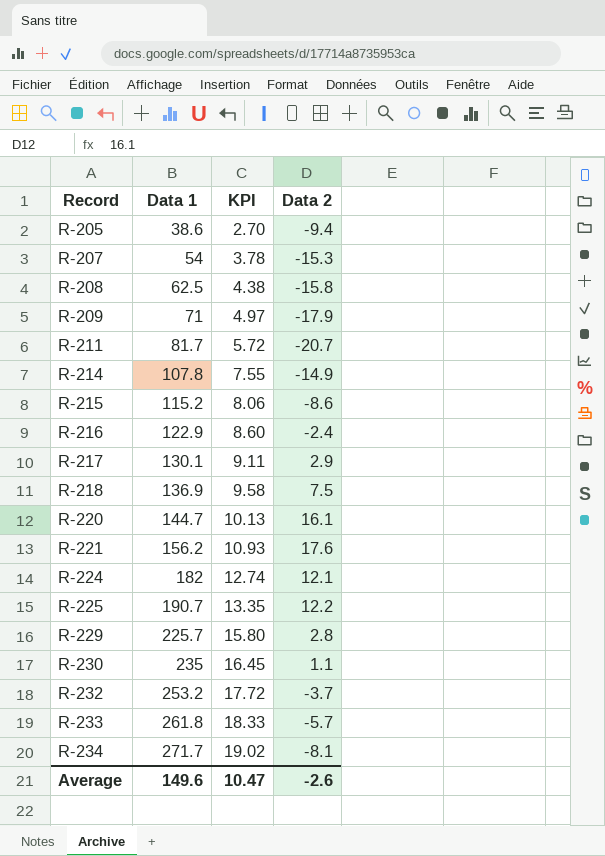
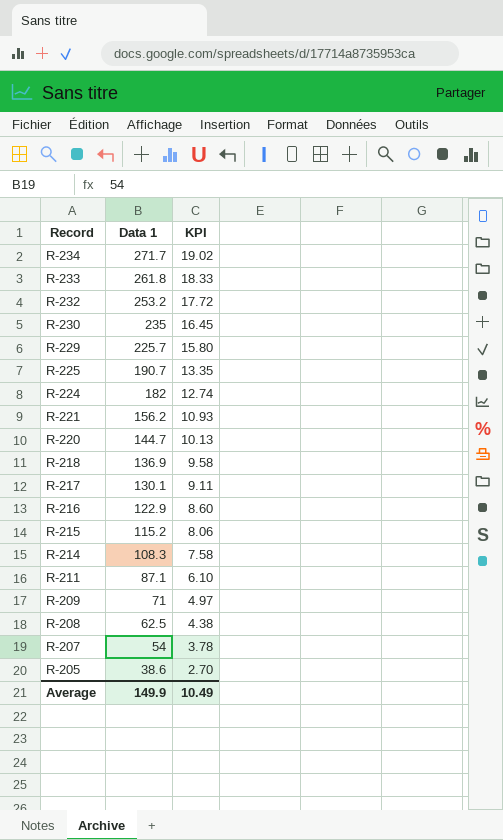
row order: Record ascending -> Record descending
column Data 2 | position: 4 -> none
R-214 | Data 1: 107.8 -> 108.3
R-214 | KPI: 7.55 -> 7.58
R-211 | Data 1: 81.7 -> 87.1
R-211 | KPI: 5.72 -> 6.10
Average | Data 1: 149.6 -> 149.9
Average | KPI: 10.47 -> 10.49

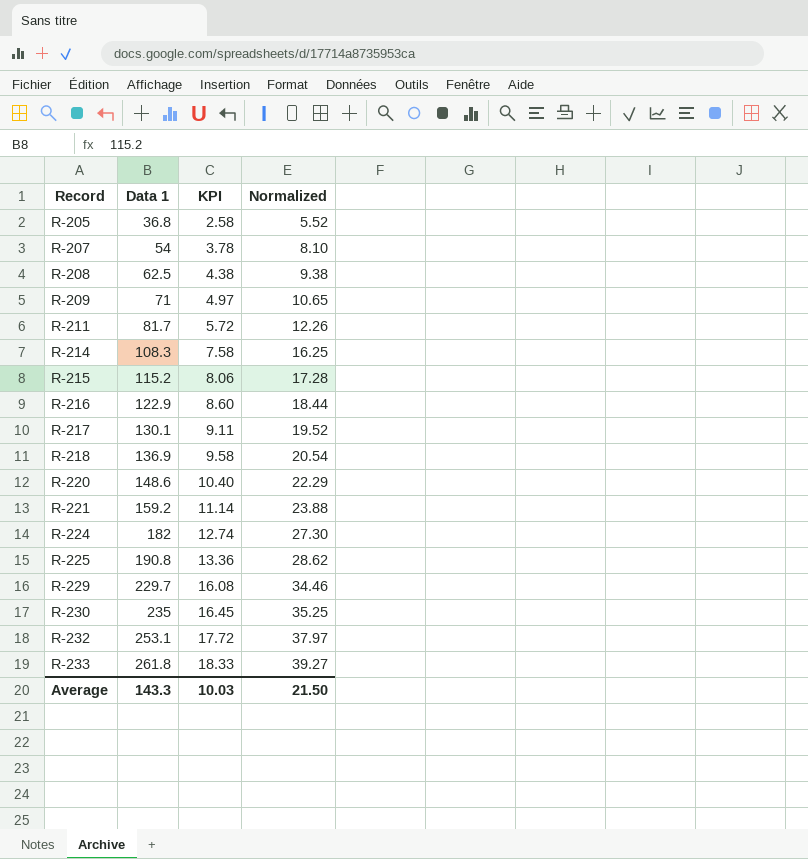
row order: Record descending -> Record ascending
column Normalized | formula: none -> [Data 1] * 0.15
row R-234: 271.7 | 19.02 -> none
R-205 | Data 1: 38.6 -> 36.8
R-205 | KPI: 2.70 -> 2.58
R-211 | Data 1: 87.1 -> 81.7
R-211 | KPI: 6.10 -> 5.72
R-220 | Data 1: 144.7 -> 148.6
R-220 | KPI: 10.13 -> 10.40
R-221 | Data 1: 156.2 -> 159.2
R-221 | KPI: 10.93 -> 11.14
R-225 | Data 1: 190.7 -> 190.8
R-225 | KPI: 13.35 -> 13.36
R-229 | Data 1: 225.7 -> 229.7
R-229 | KPI: 15.80 -> 16.08
R-232 | Data 1: 253.2 -> 253.1
Average | Data 1: 149.9 -> 143.3
Average | KPI: 10.49 -> 10.03

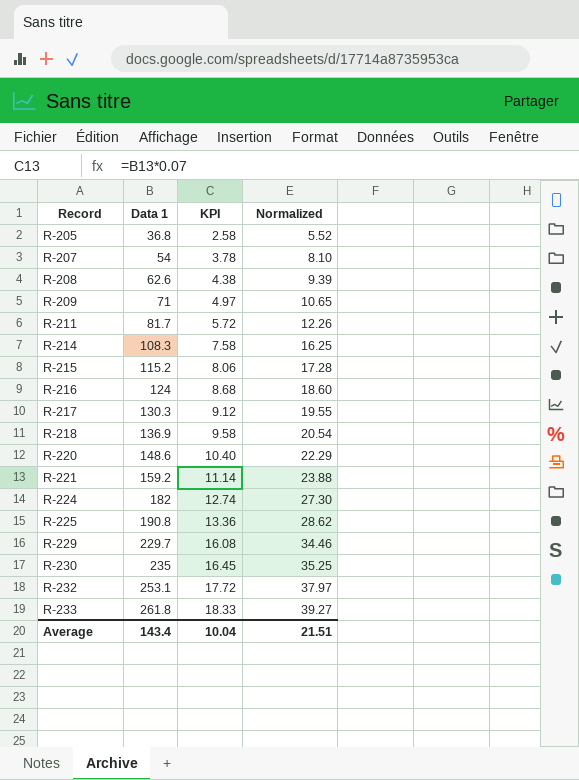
R-208 | Data 1: 62.5 -> 62.6
R-208 | Normalized: 9.38 -> 9.39
R-216 | Data 1: 122.9 -> 124
R-216 | KPI: 8.60 -> 8.68
R-216 | Normalized: 18.44 -> 18.60
R-217 | Data 1: 130.1 -> 130.3
R-217 | KPI: 9.11 -> 9.12
R-217 | Normalized: 19.52 -> 19.55
Average | Data 1: 143.3 -> 143.4
Average | KPI: 10.03 -> 10.04
Average | Normalized: 21.50 -> 21.51

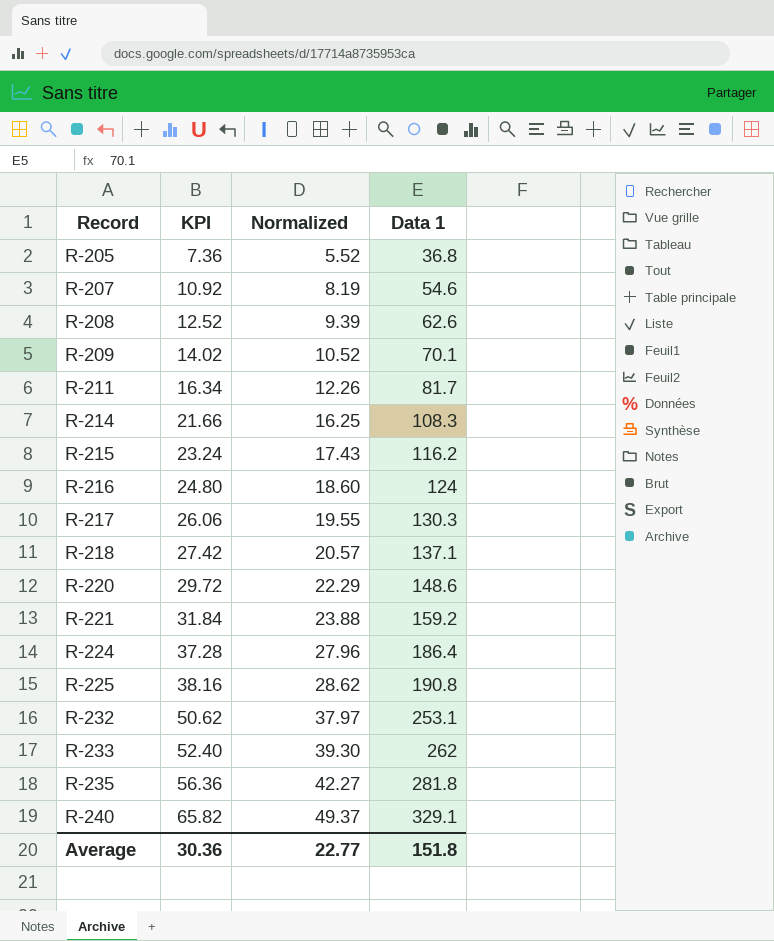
column KPI | formula: [Data 1] * 0.07 -> [Data 1] * 0.2
column Data 1 | position: 2 -> 4
row R-229: 229.7 | 16.08 | 34.46 -> none
row R-230: 235 | 16.45 | 35.25 -> none
R-207 | Normalized: 8.10 -> 8.19
R-207 | Data 1: 54 -> 54.6
R-209 | Normalized: 10.65 -> 10.52
R-209 | Data 1: 71 -> 70.1
R-215 | Normalized: 17.28 -> 17.43
R-215 | Data 1: 115.2 -> 116.2
R-218 | Normalized: 20.54 -> 20.57
R-218 | Data 1: 136.9 -> 137.1
R-224 | Normalized: 27.30 -> 27.96
R-224 | Data 1: 182 -> 186.4
R-233 | Normalized: 39.27 -> 39.30
R-233 | Data 1: 261.8 -> 262
row R-235: none -> 56.36 | 42.27 | 281.8
row R-240: none -> 65.82 | 49.37 | 329.1
Average | KPI: 10.04 -> 30.36
Average | Normalized: 21.51 -> 22.77
Average | Data 1: 143.4 -> 151.8

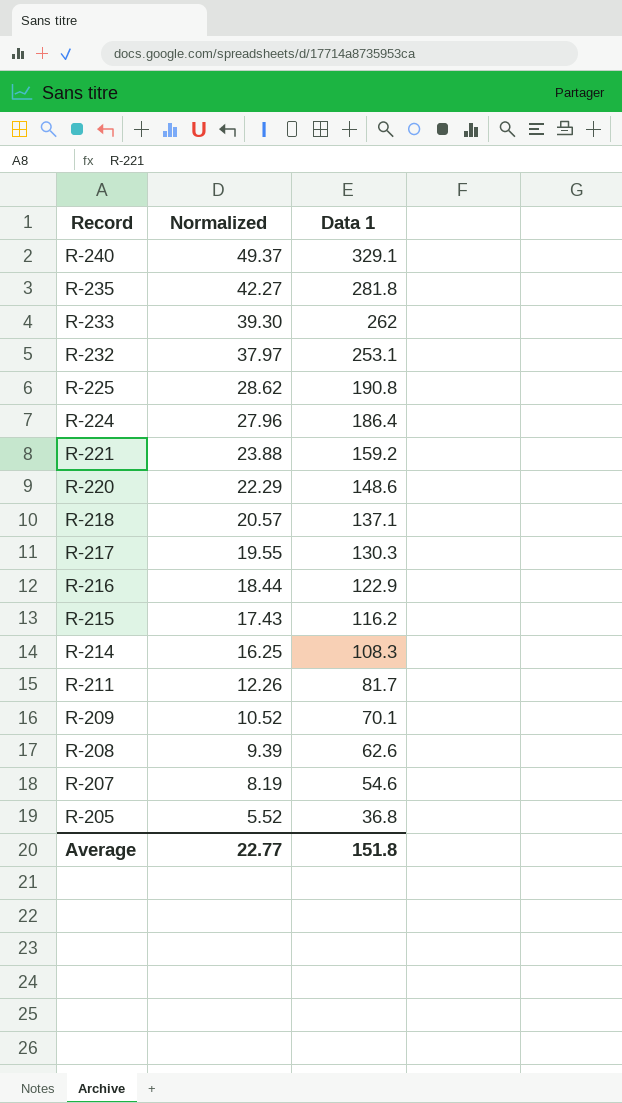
row order: Record ascending -> Record descending
column KPI | formula: [Data 1] * 0.2 -> none
R-216 | Normalized: 18.60 -> 18.44
R-216 | Data 1: 124 -> 122.9

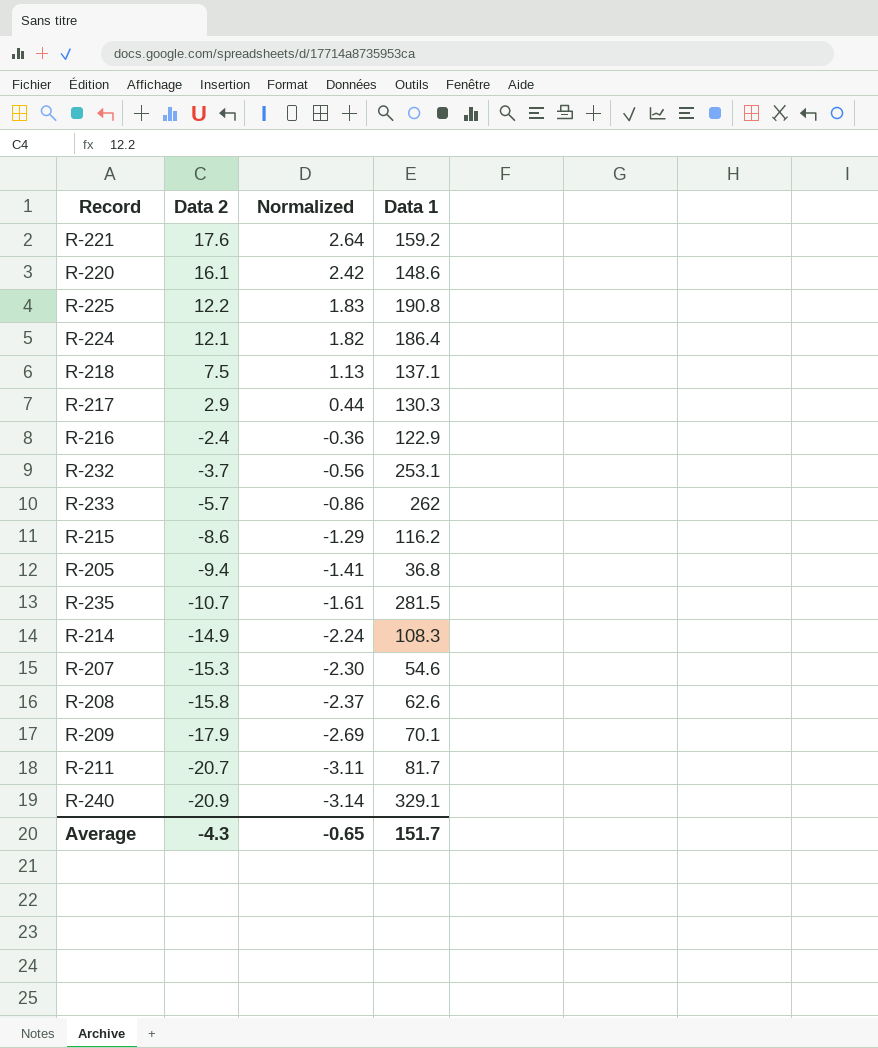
row order: Record descending -> Data 2 descending
column Data 2 | position: none -> 2
column Normalized | formula: [Data 1] * 0.15 -> [Data 2] * 0.15
R-235 | Data 1: 281.8 -> 281.5
Average | Normalized: 22.77 -> -0.65
Average | Data 1: 151.8 -> 151.7

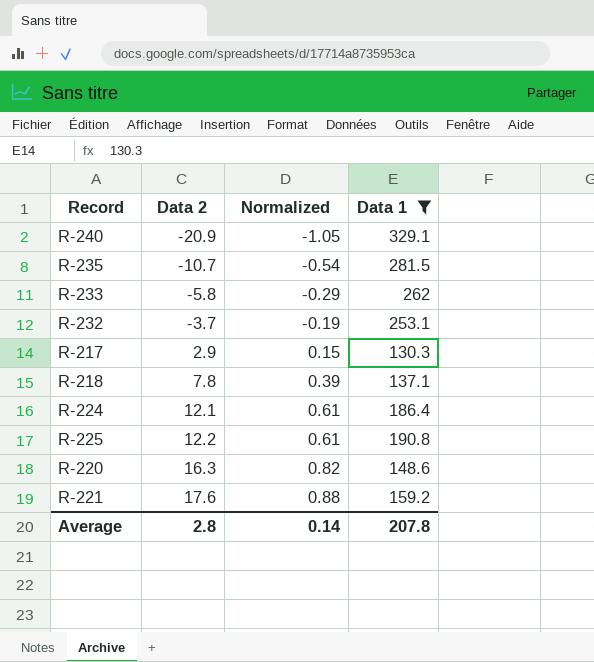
filter: none -> Data 1 >= 130.3
row order: Data 2 descending -> Data 2 ascending
column Normalized | formula: [Data 2] * 0.15 -> [Data 2] * 0.05
R-233 | Data 2: -5.7 -> -5.8
R-218 | Data 2: 7.5 -> 7.8
R-220 | Data 2: 16.1 -> 16.3
Average | Data 2: -4.3 -> 2.8
Average | Normalized: -0.65 -> 0.14
Average | Data 1: 151.7 -> 207.8

